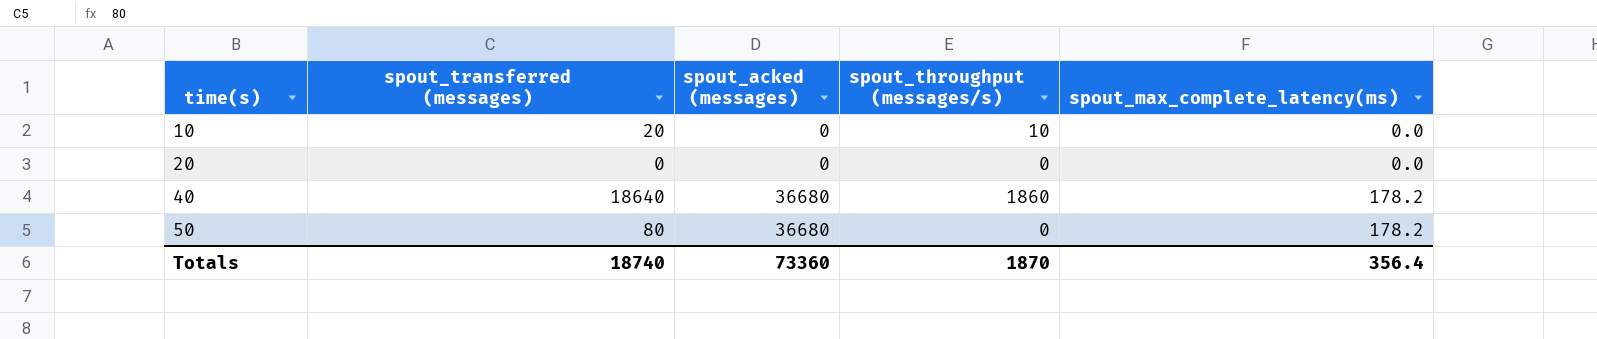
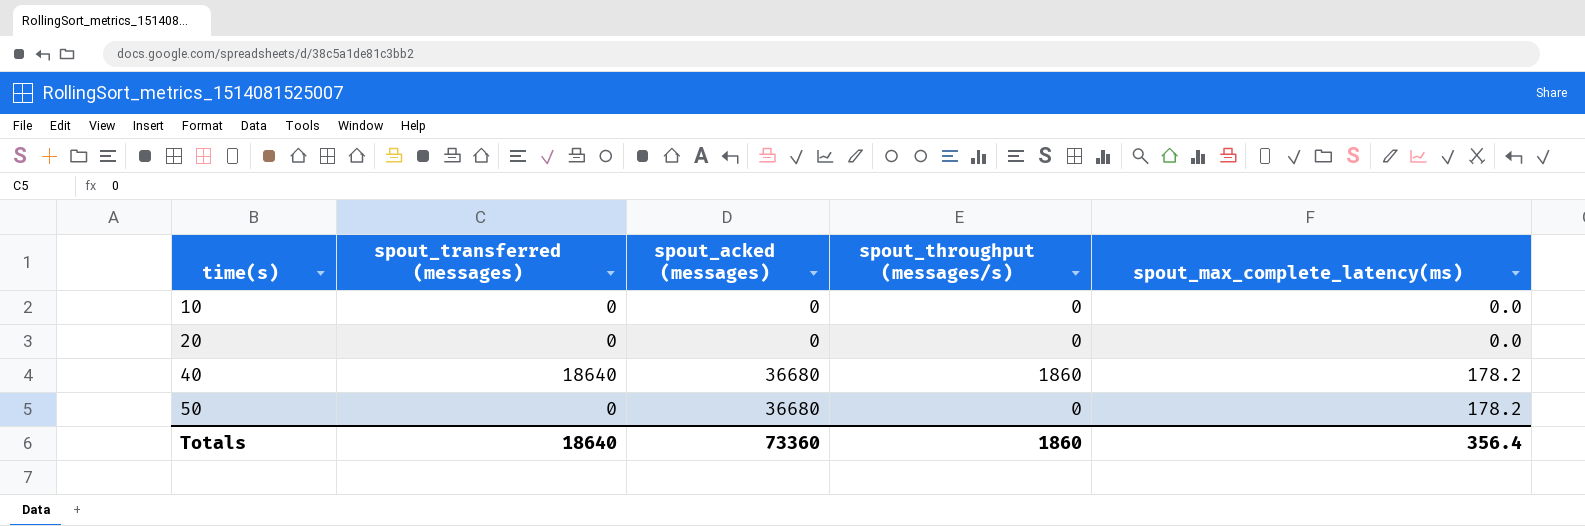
10 | spout_transferred (messages): 20 -> 0
10 | spout_throughput (messages/s): 10 -> 0
50 | spout_transferred (messages): 80 -> 0
Totals | spout_transferred (messages): 18740 -> 18640
Totals | spout_throughput (messages/s): 1870 -> 1860

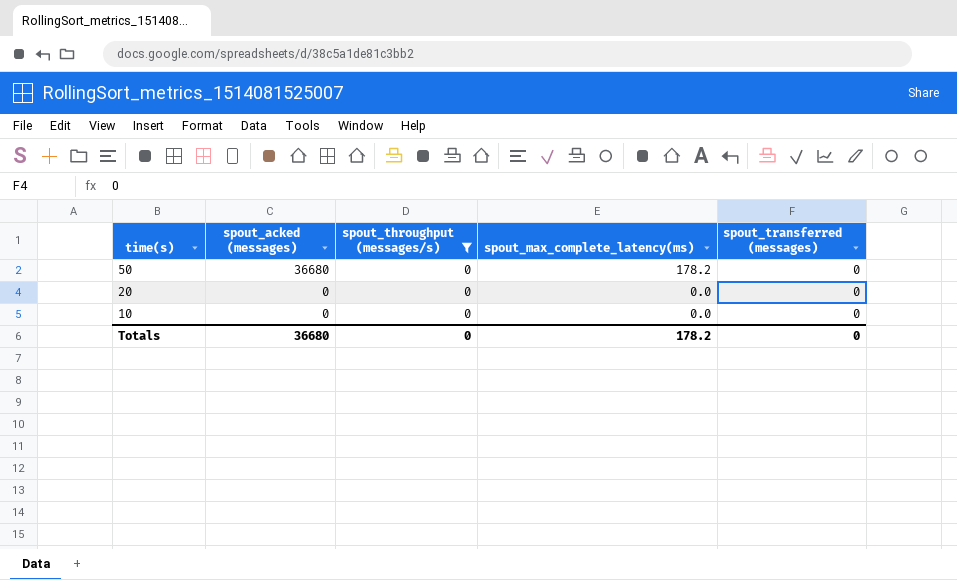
filter: none -> spout_throughput (messages/s) = 0
row order: time(s) ascending -> time(s) descending
column spout_transferred (messages) | position: 2 -> 5
Totals | spout_acked (messages): 73360 -> 36680
Totals | spout_throughput (messages/s): 1860 -> 0
Totals | spout_max_complete_latency(ms): 356.4 -> 178.2
Totals | spout_transferred (messages): 18640 -> 0

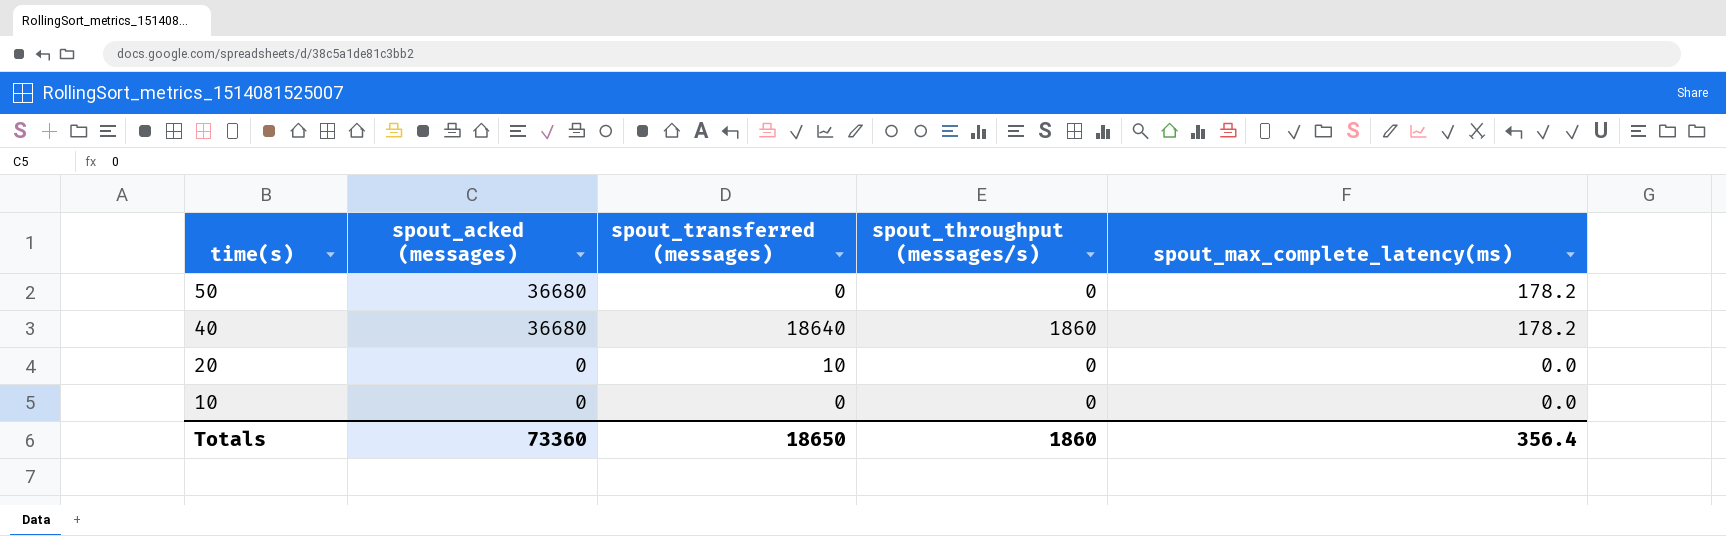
filter: spout_throughput (messages/s) = 0 -> none
column spout_transferred (messages) | position: 5 -> 3
20 | spout_transferred (messages): 0 -> 10
Totals | spout_acked (messages): 36680 -> 73360
Totals | spout_transferred (messages): 0 -> 18650
Totals | spout_throughput (messages/s): 0 -> 1860
Totals | spout_max_complete_latency(ms): 178.2 -> 356.4

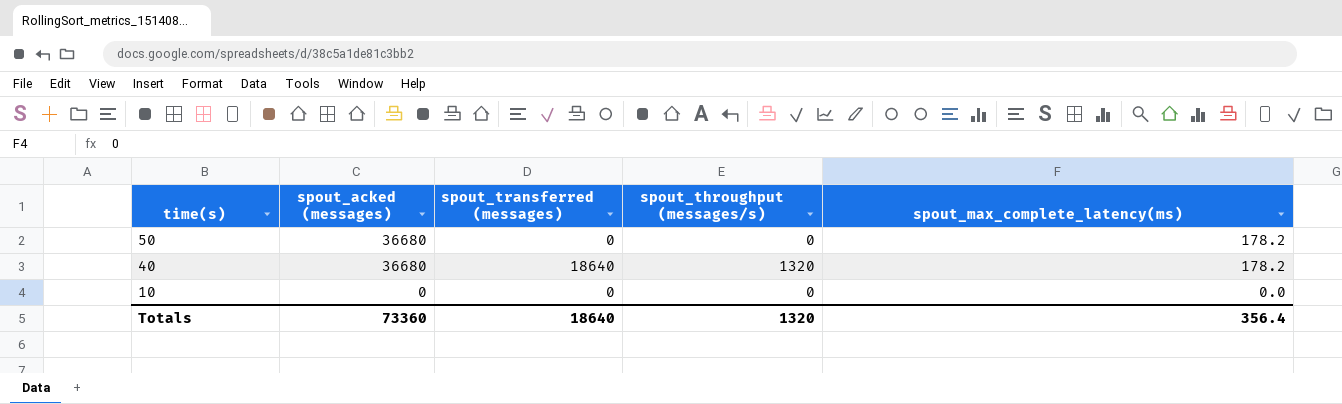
row 20: 0 | 10 | 0 | 0.0 -> none
40 | spout_throughput (messages/s): 1860 -> 1320
Totals | spout_transferred (messages): 18650 -> 18640
Totals | spout_throughput (messages/s): 1860 -> 1320

